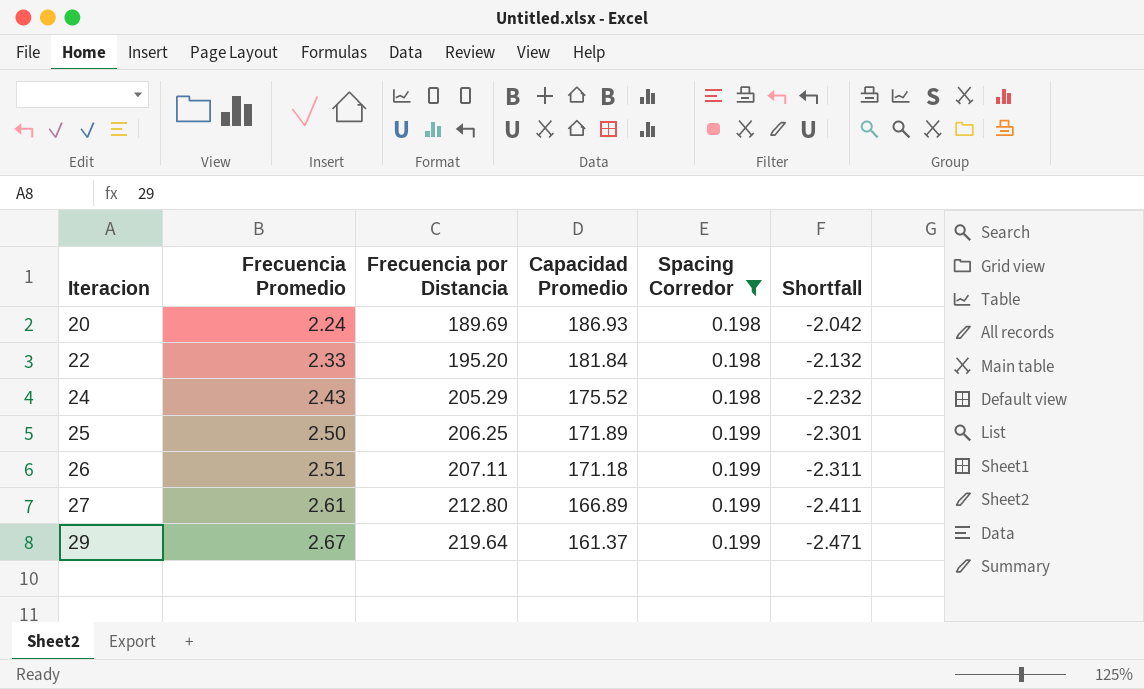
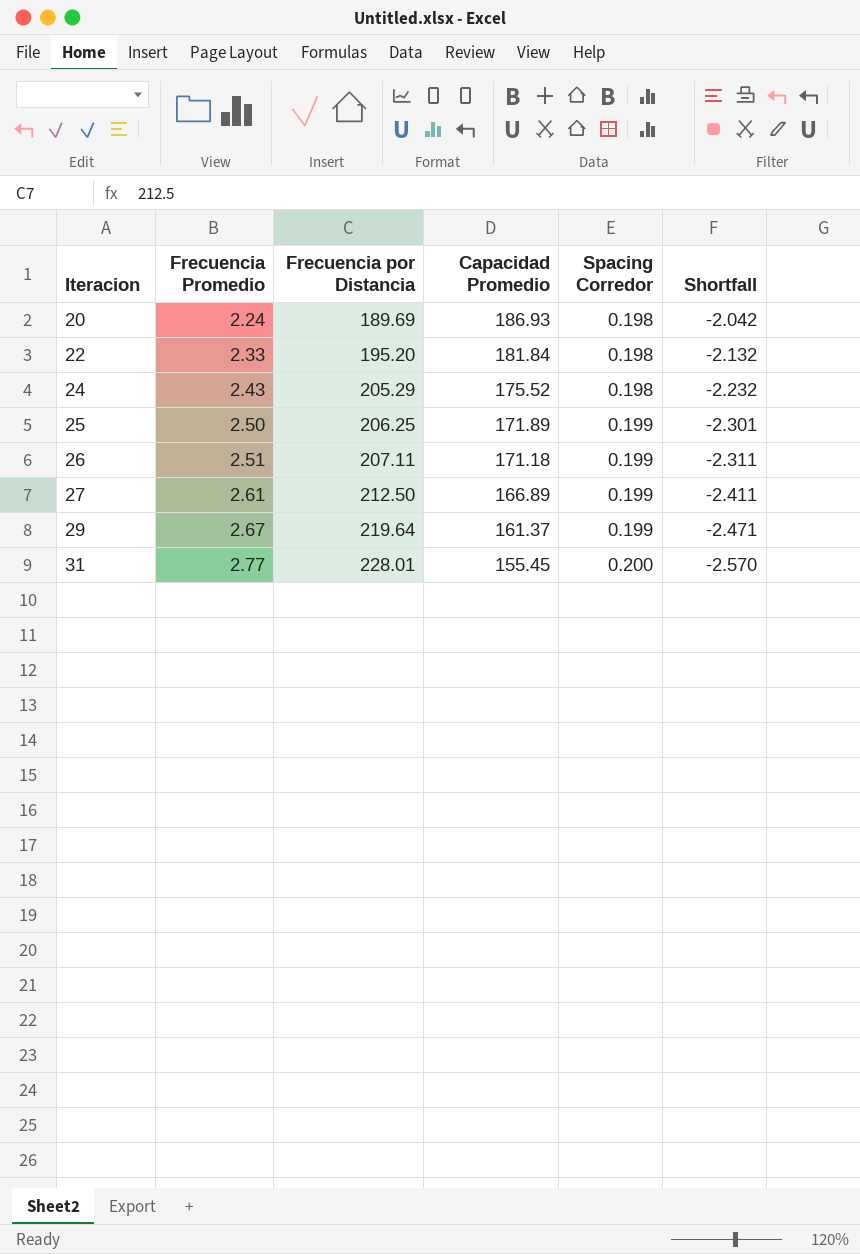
filter: Spacing Corredor != 0.200 -> none
27 | Frecuencia por Distancia: 212.80 -> 212.50

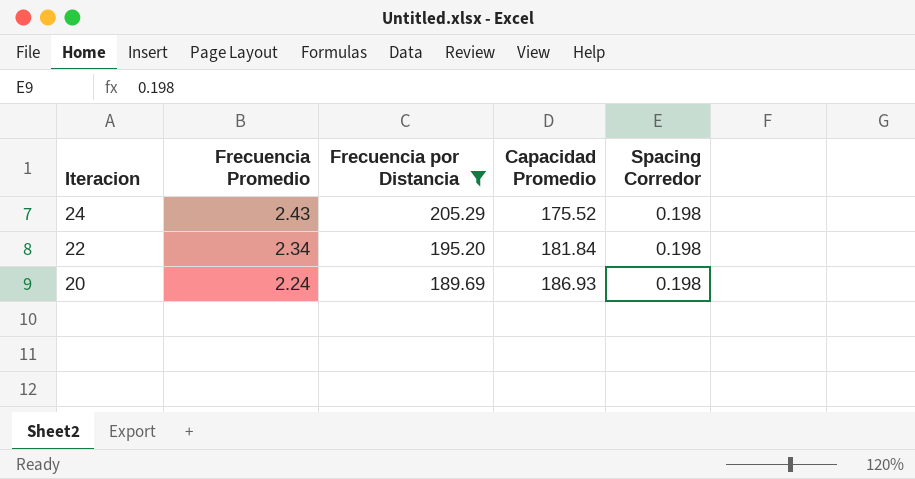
filter: none -> Frecuencia por Distancia <= 205.29
row order: Iteracion ascending -> Iteracion descending
column Shortfall | formula: [Spacing Corredor] - [Frecuencia Promedio] -> none
22 | Frecuencia Promedio: 2.33 -> 2.34

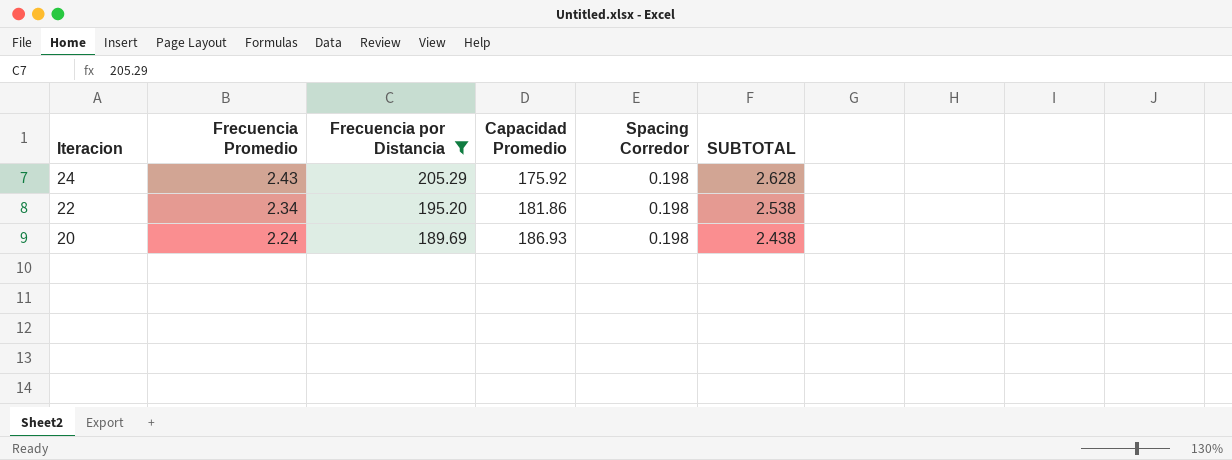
column SUBTOTAL | formula: none -> [Frecuencia Promedio] + [Spacing Corredor]
24 | Capacidad Promedio: 175.52 -> 175.92
22 | Capacidad Promedio: 181.84 -> 181.86

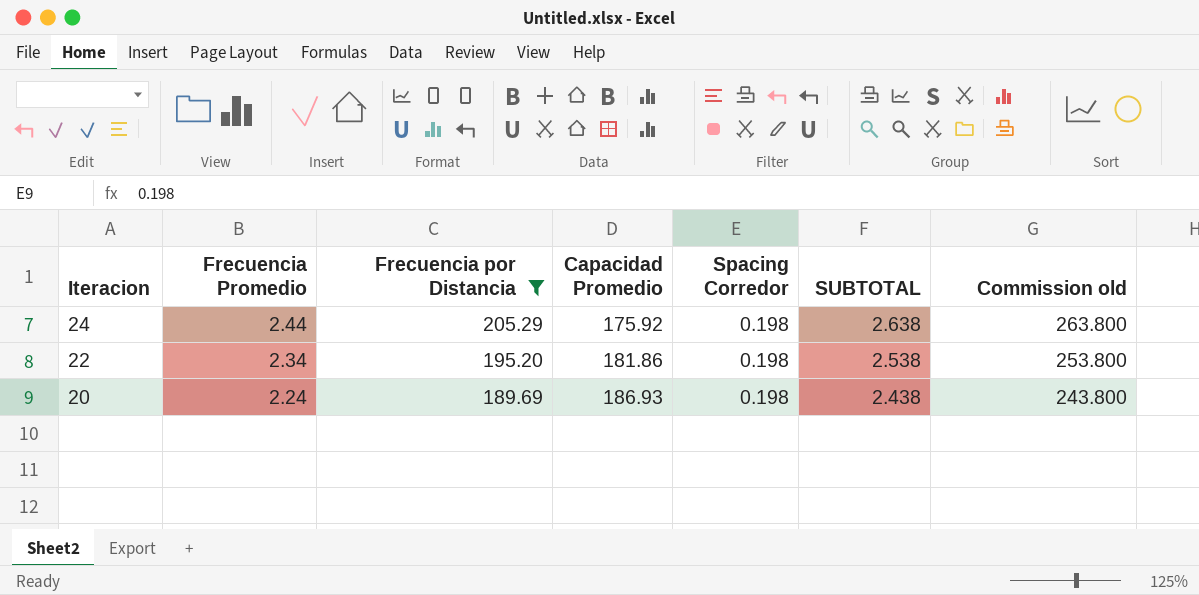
column Commission old | formula: none -> [SUBTOTAL] * 100
24 | Frecuencia Promedio: 2.43 -> 2.44
24 | SUBTOTAL: 2.628 -> 2.638

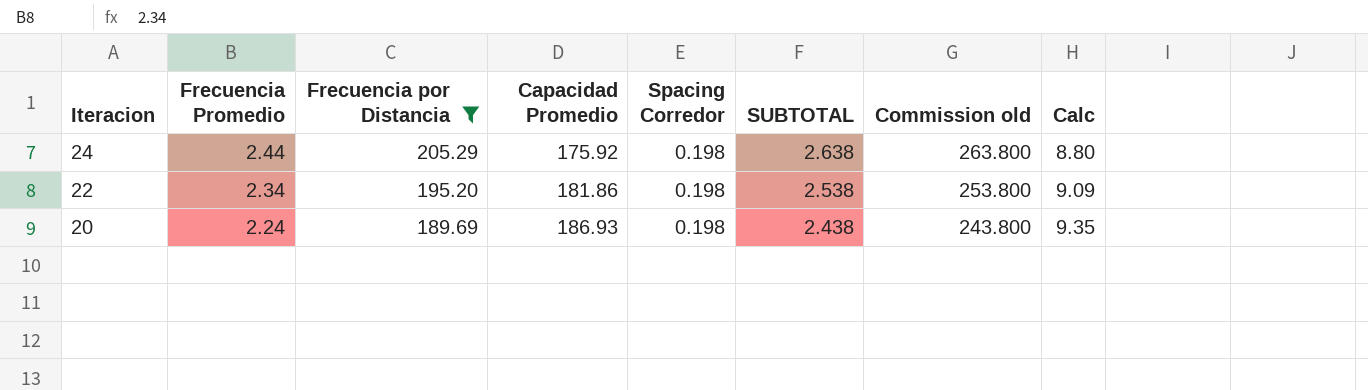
column Calc | formula: none -> [Capacidad Promedio] * 0.05

